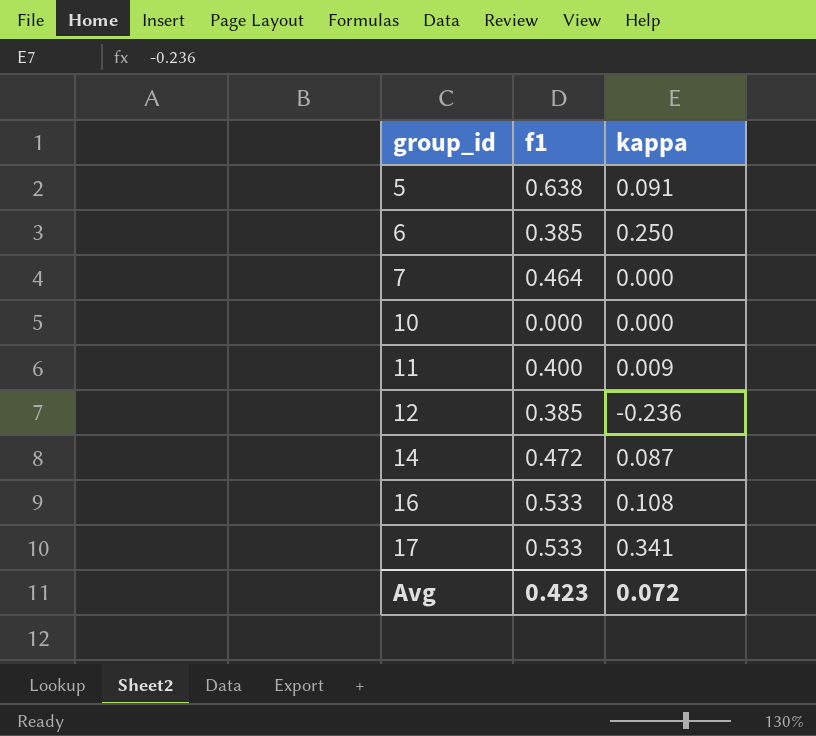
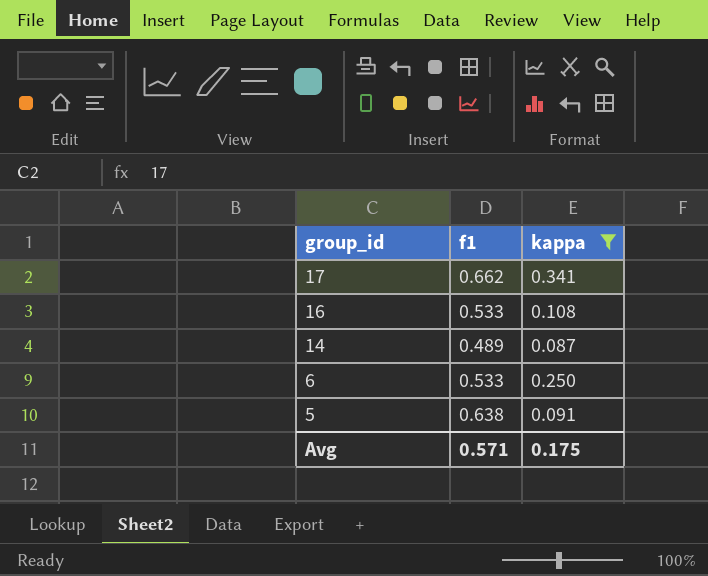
filter: none -> kappa >= 0.087
row order: group_id ascending -> group_id descending
17 | f1: 0.533 -> 0.662
14 | f1: 0.472 -> 0.489
6 | f1: 0.385 -> 0.533
Avg | f1: 0.423 -> 0.571
Avg | kappa: 0.072 -> 0.175

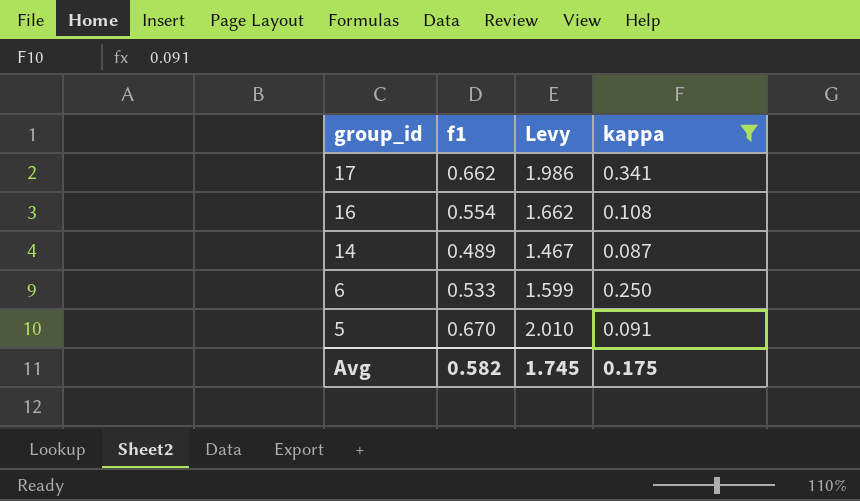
column Levy | formula: none -> [f1] * 3
16 | f1: 0.533 -> 0.554
5 | f1: 0.638 -> 0.670
Avg | f1: 0.571 -> 0.582

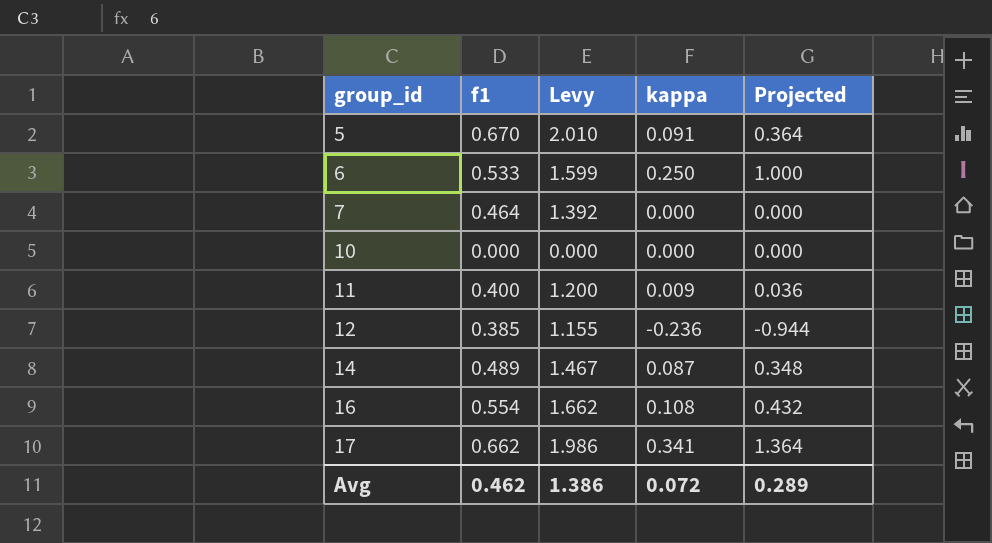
filter: kappa >= 0.087 -> none
row order: group_id descending -> group_id ascending
column Projected | formula: none -> [kappa] * 4
Avg | f1: 0.582 -> 0.462
Avg | Levy: 1.745 -> 1.386
Avg | kappa: 0.175 -> 0.072

